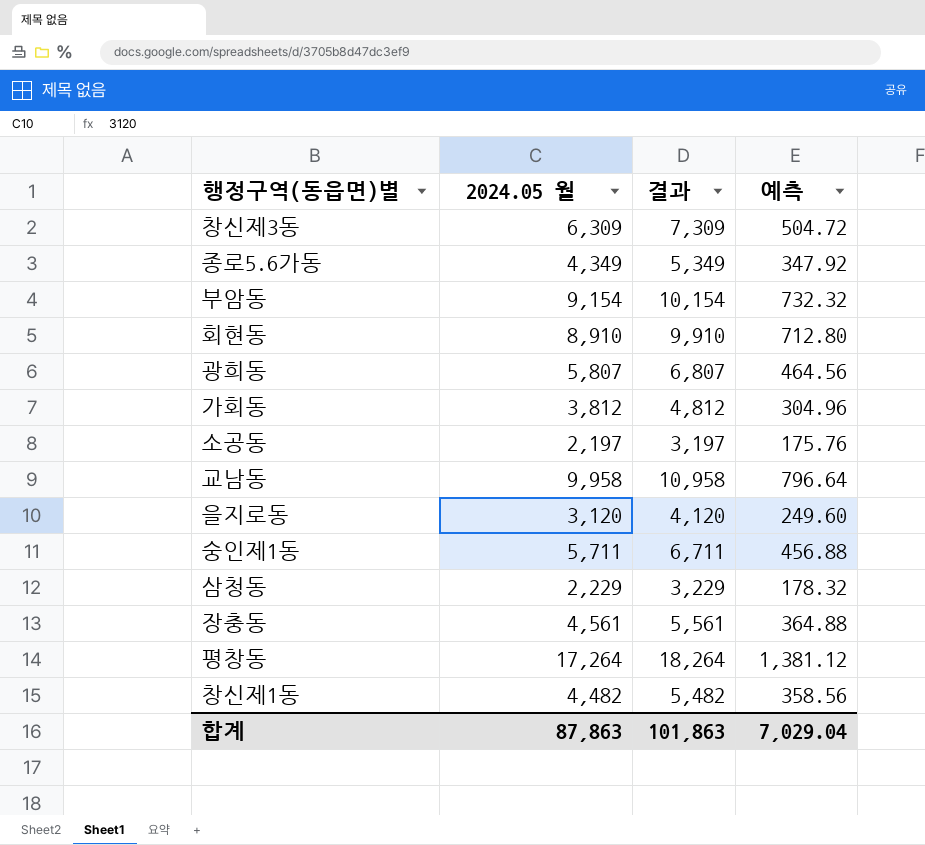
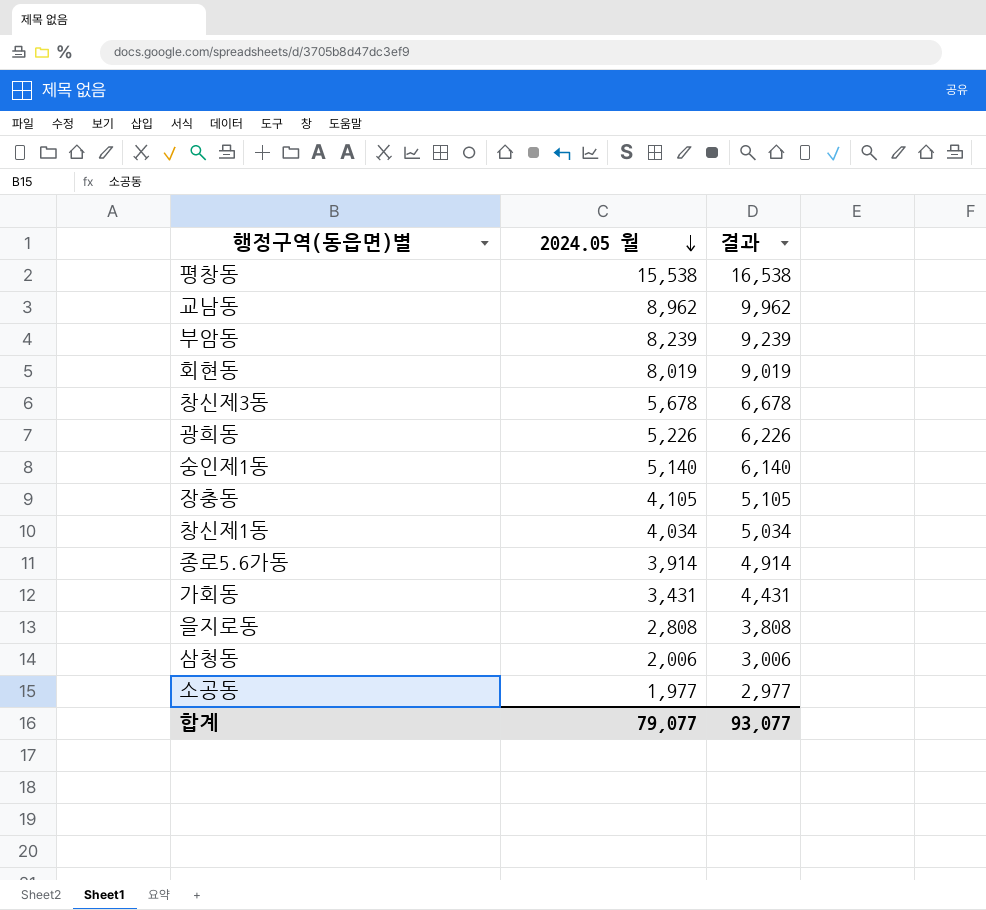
row order: none -> 2024.05 월 descending
column 예측 | formula: [2024.05 월] * 0.08 -> none
평창동 | 2024.05 월: 17,264 -> 15,538
평창동 | 결과: 18,264 -> 16,538
교남동 | 2024.05 월: 9,958 -> 8,962
교남동 | 결과: 10,958 -> 9,962
부암동 | 2024.05 월: 9,154 -> 8,239
부암동 | 결과: 10,154 -> 9,239
회현동 | 2024.05 월: 8,910 -> 8,019
회현동 | 결과: 9,910 -> 9,019
창신제3동 | 2024.05 월: 6,309 -> 5,678
창신제3동 | 결과: 7,309 -> 6,678
광희동 | 2024.05 월: 5,807 -> 5,226
광희동 | 결과: 6,807 -> 6,226
숭인제1동 | 2024.05 월: 5,711 -> 5,140
숭인제1동 | 결과: 6,711 -> 6,140
장충동 | 2024.05 월: 4,561 -> 4,105
장충동 | 결과: 5,561 -> 5,105
창신제1동 | 2024.05 월: 4,482 -> 4,034
창신제1동 | 결과: 5,482 -> 5,034
종로5.6가동 | 2024.05 월: 4,349 -> 3,914
종로5.6가동 | 결과: 5,349 -> 4,914
가회동 | 2024.05 월: 3,812 -> 3,431
가회동 | 결과: 4,812 -> 4,431
을지로동 | 2024.05 월: 3,120 -> 2,808
을지로동 | 결과: 4,120 -> 3,808
삼청동 | 2024.05 월: 2,229 -> 2,006
삼청동 | 결과: 3,229 -> 3,006
소공동 | 2024.05 월: 2,197 -> 1,977
소공동 | 결과: 3,197 -> 2,977
합계 | 2024.05 월: 87,863 -> 79,077
합계 | 결과: 101,863 -> 93,077

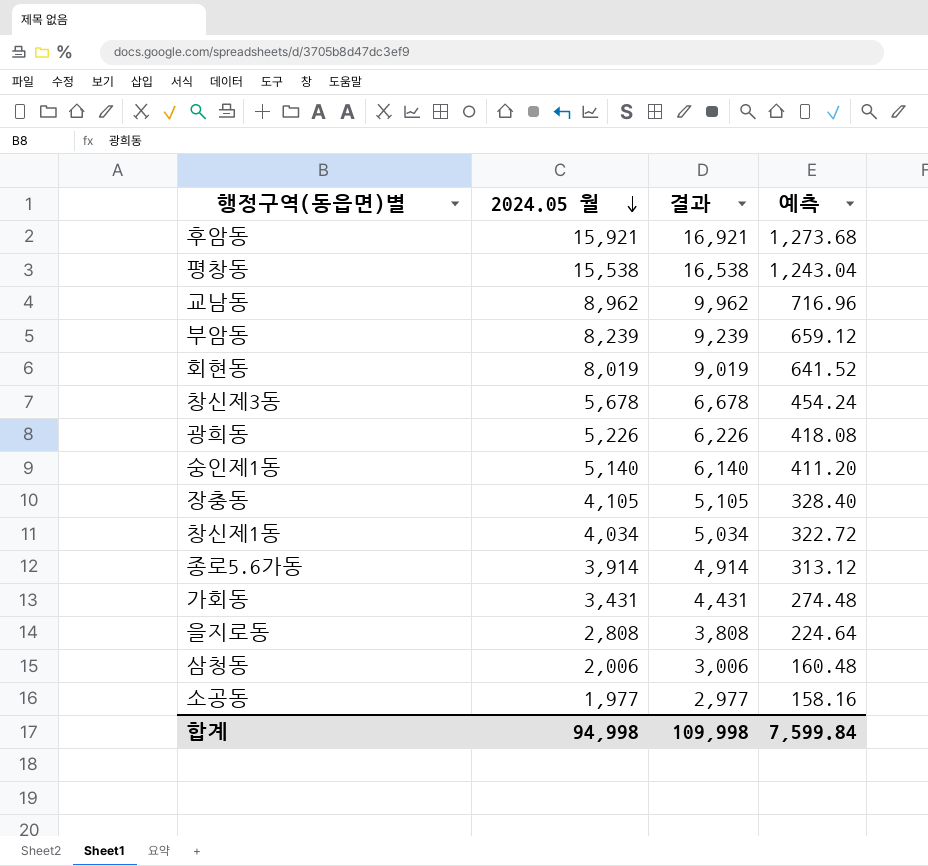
column 예측 | formula: none -> [2024.05 월] * 0.08
row 후암동: none -> 15,921 | 16,921 | 1,273.68
합계 | 2024.05 월: 79,077 -> 94,998
합계 | 결과: 93,077 -> 109,998

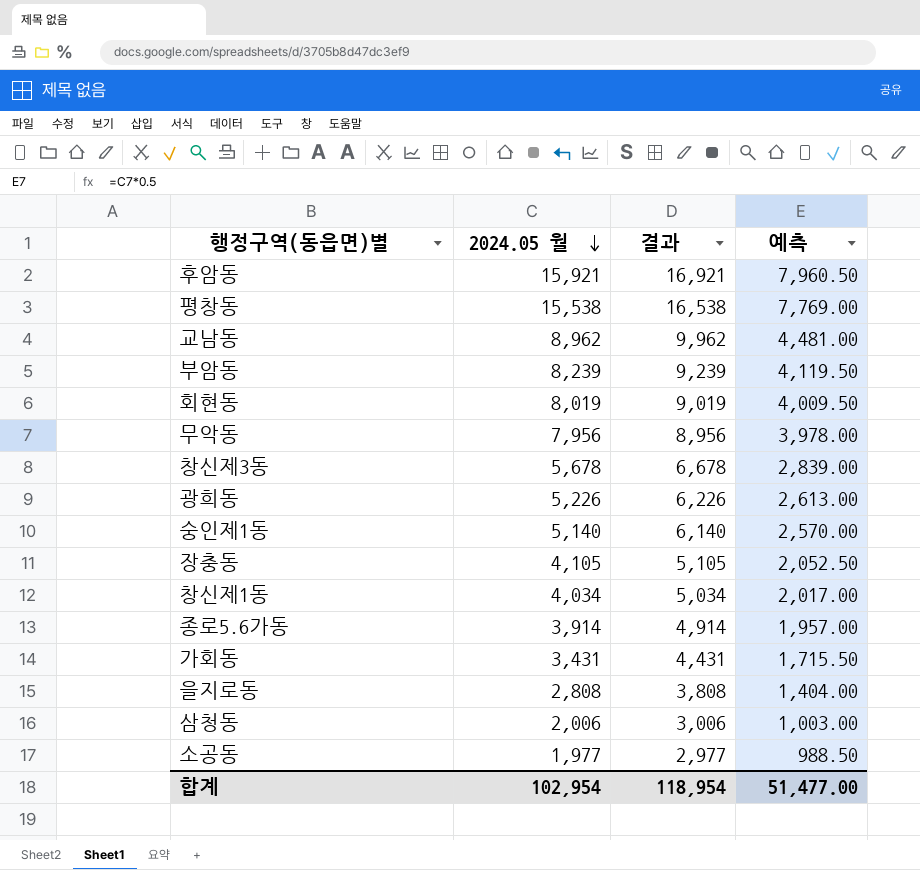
column 예측 | formula: [2024.05 월] * 0.08 -> [2024.05 월] * 0.5
row 무악동: none -> 7,956 | 8,956 | 3,978.00
합계 | 2024.05 월: 94,998 -> 102,954
합계 | 결과: 109,998 -> 118,954
합계 | 예측: 7,599.84 -> 51,477.00

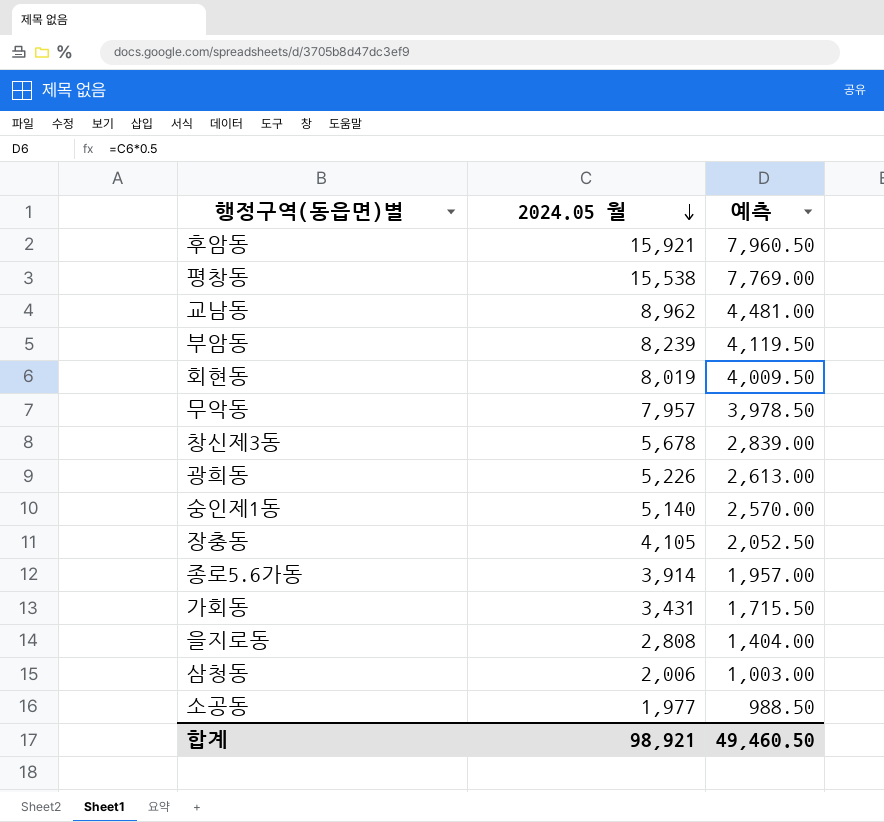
column 결과 | formula: [2024.05 월] + 1000 -> none
row 창신제1동: 4,034 | 5,034 | 2,017.00 -> none
무악동 | 2024.05 월: 7,956 -> 7,957
무악동 | 예측: 3,978.00 -> 3,978.50
합계 | 2024.05 월: 102,954 -> 98,921
합계 | 예측: 51,477.00 -> 49,460.50

